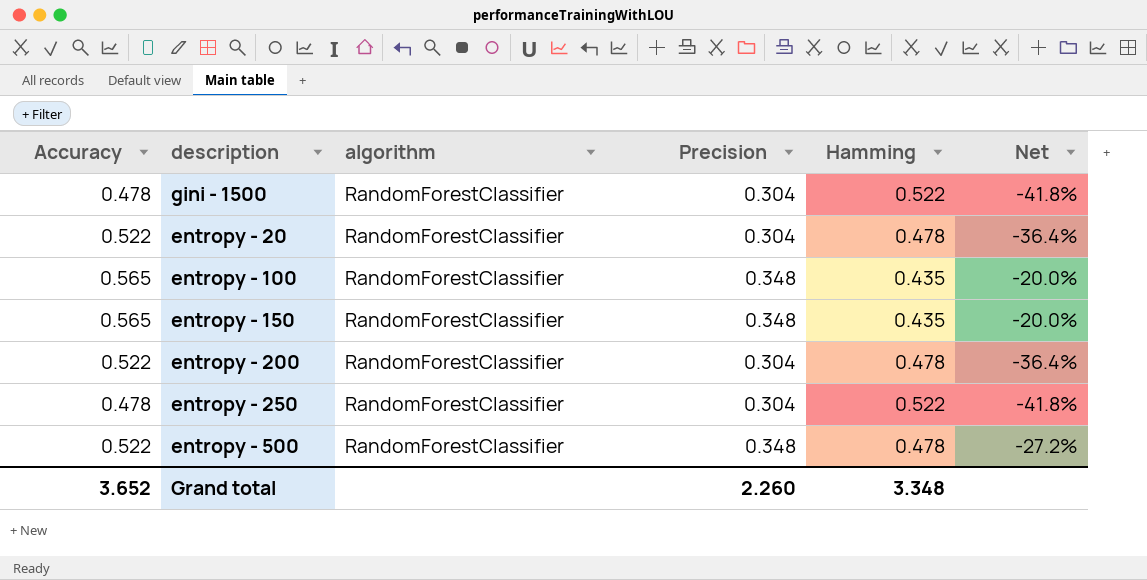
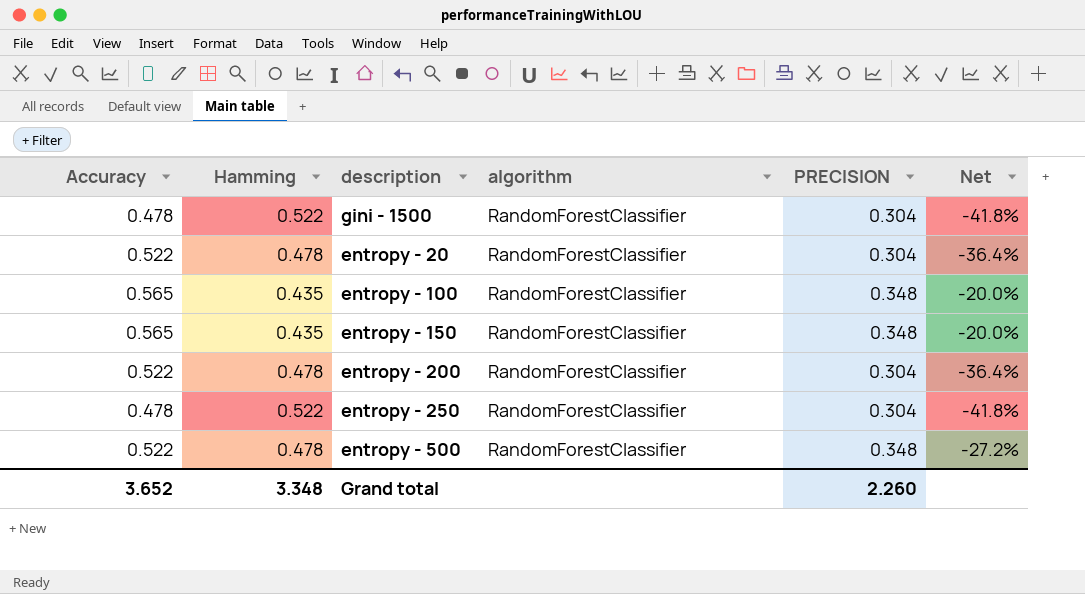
column Hamming | position: 5 -> 2
column name: Precision -> PRECISION

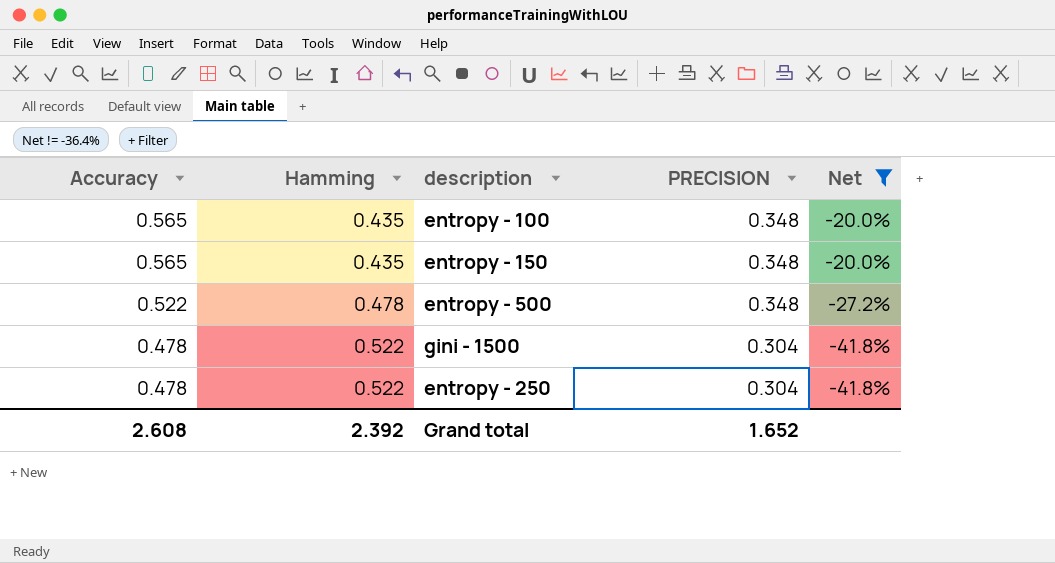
filter: none -> Net != -36.4%
row order: none -> Accuracy descending
column algorithm | position: 4 -> none
Grand total | Accuracy: 3.652 -> 2.608
Grand total | Hamming: 3.348 -> 2.392
Grand total | PRECISION: 2.260 -> 1.652

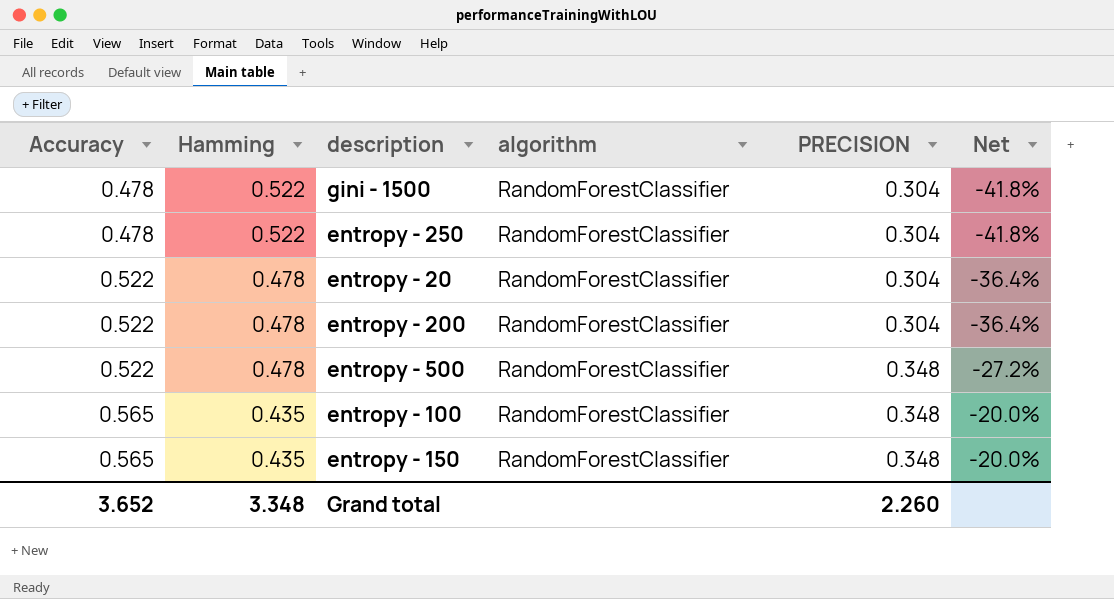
filter: Net != -36.4% -> none
row order: Accuracy descending -> Accuracy ascending
column algorithm | position: none -> 4
Grand total | Accuracy: 2.608 -> 3.652
Grand total | Hamming: 2.392 -> 3.348
Grand total | PRECISION: 1.652 -> 2.260

